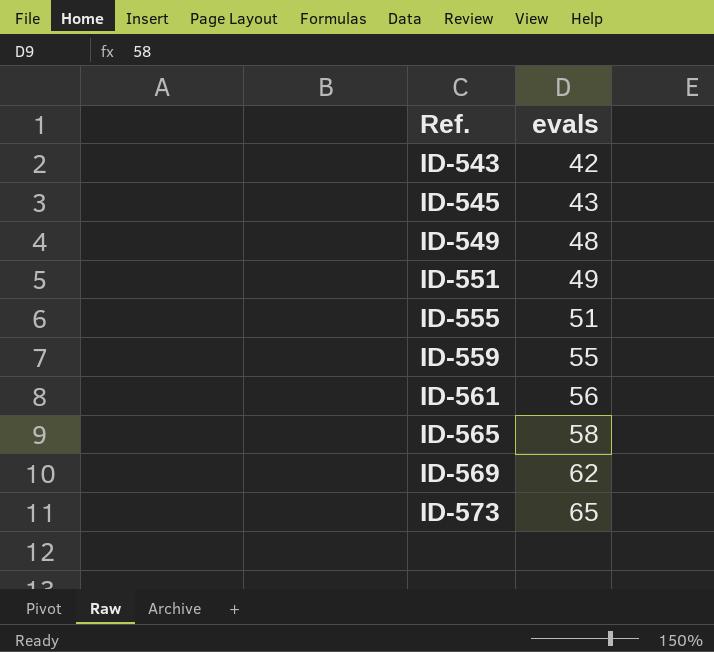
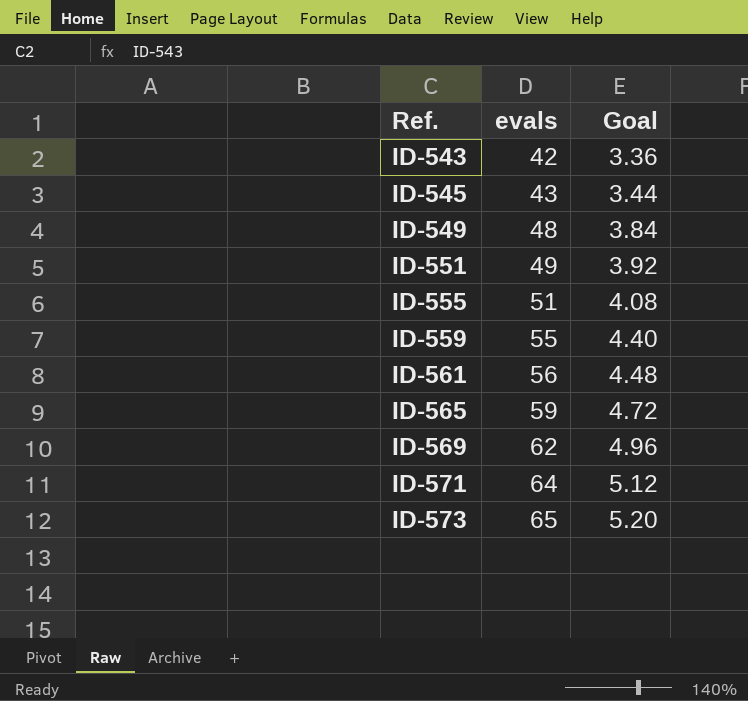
column Goal | formula: none -> [evals] * 0.08
ID-565 | evals: 58 -> 59
row ID-571: none -> 64 | 5.12

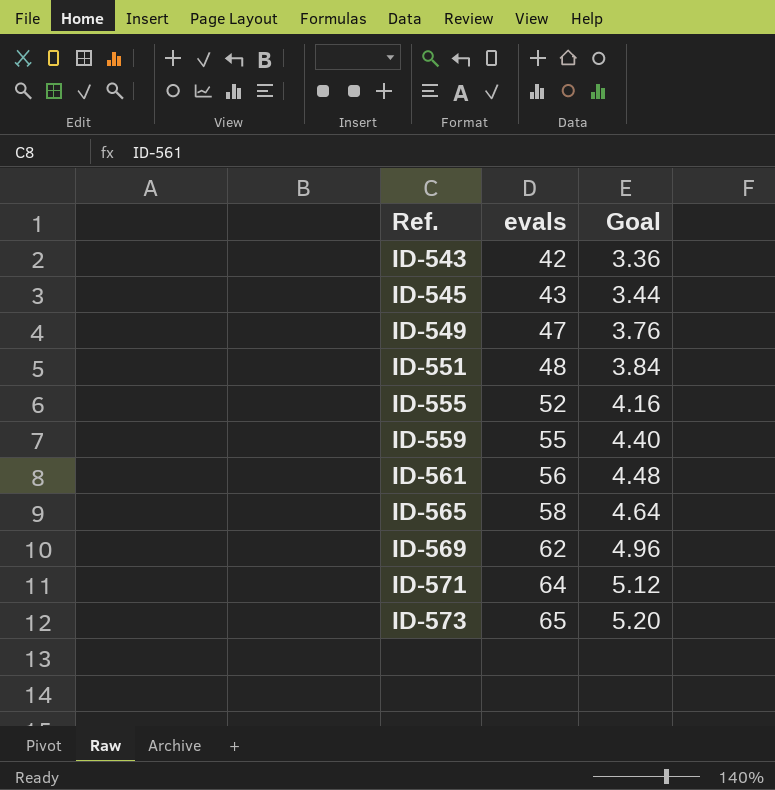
ID-549 | evals: 48 -> 47
ID-549 | Goal: 3.84 -> 3.76
ID-551 | evals: 49 -> 48
ID-551 | Goal: 3.92 -> 3.84
ID-555 | evals: 51 -> 52
ID-555 | Goal: 4.08 -> 4.16
ID-565 | evals: 59 -> 58
ID-565 | Goal: 4.72 -> 4.64

